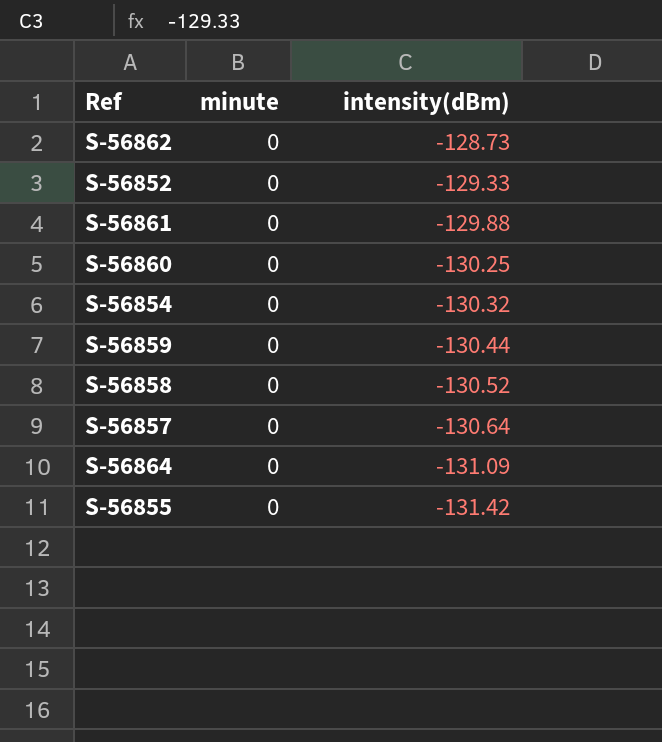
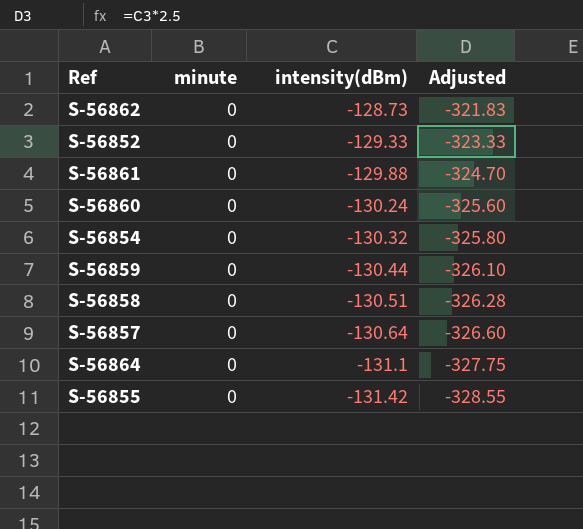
column Adjusted | formula: none -> [intensity(dBm)] * 2.5
S-56860 | intensity(dBm): -130.25 -> -130.24
S-56858 | intensity(dBm): -130.52 -> -130.51
S-56864 | intensity(dBm): -131.09 -> -131.1

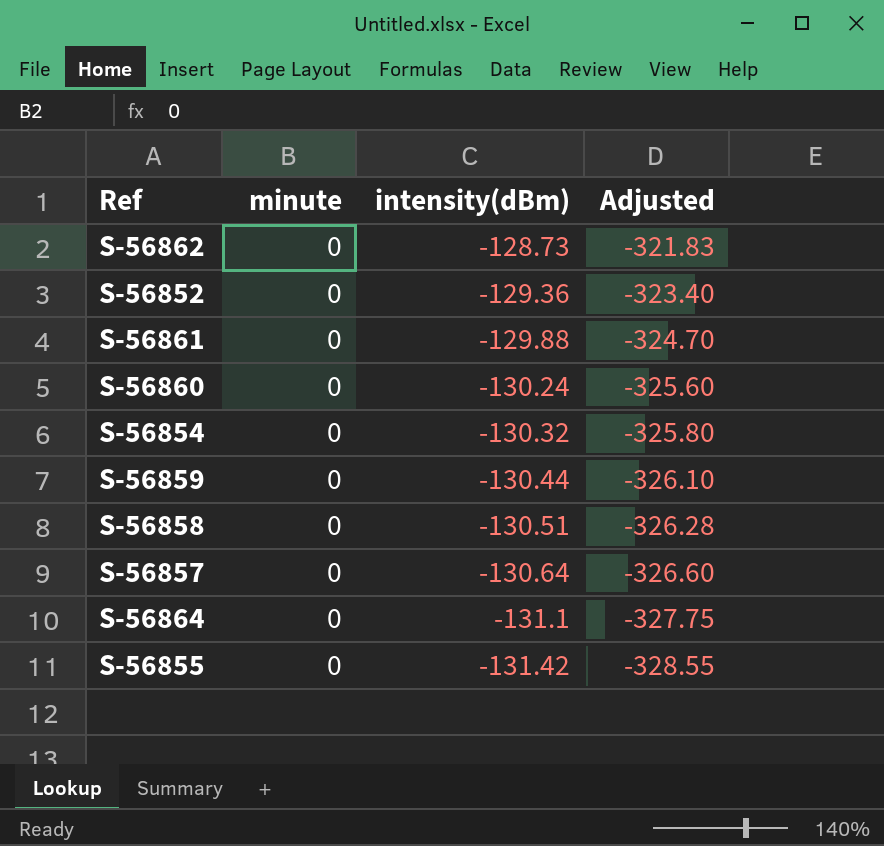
S-56852 | intensity(dBm): -129.33 -> -129.36
S-56852 | Adjusted: -323.33 -> -323.40

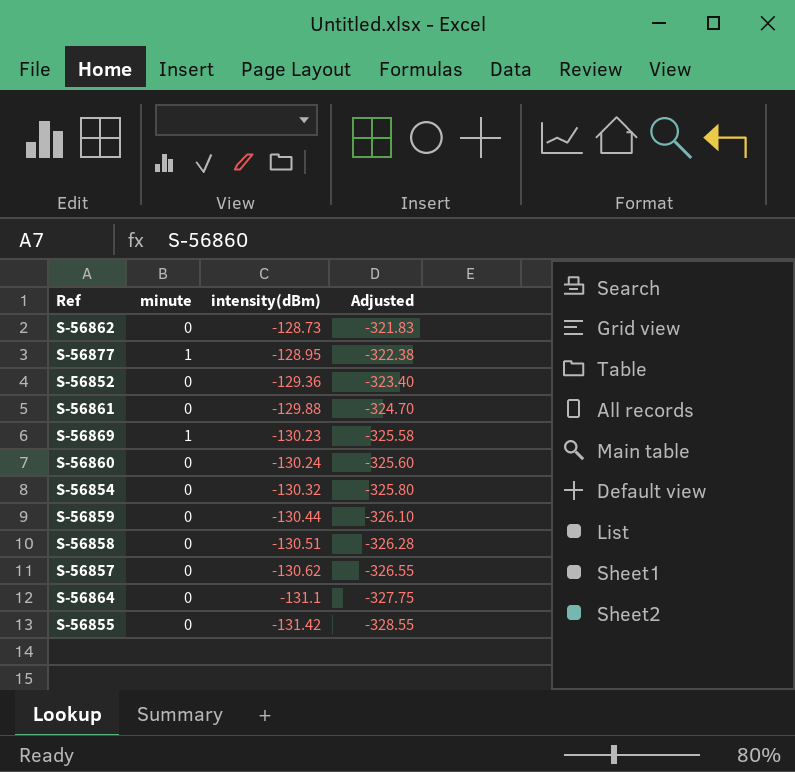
row S-56877: none -> 1 | -128.95 | -322.38
row S-56869: none -> 1 | -130.23 | -325.58
S-56857 | intensity(dBm): -130.64 -> -130.62
S-56857 | Adjusted: -326.60 -> -326.55

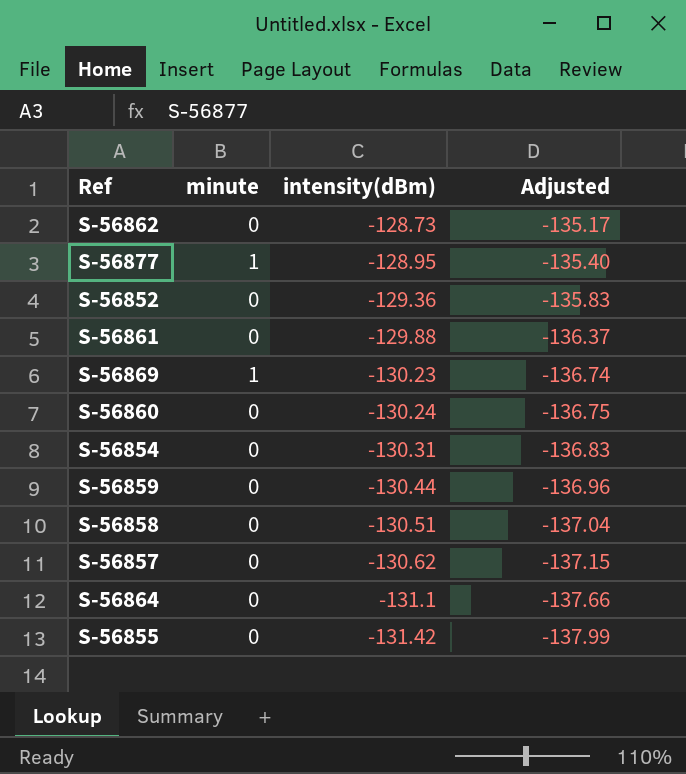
column Adjusted | formula: [intensity(dBm)] * 2.5 -> [intensity(dBm)] * 1.05
S-56854 | intensity(dBm): -130.32 -> -130.31

